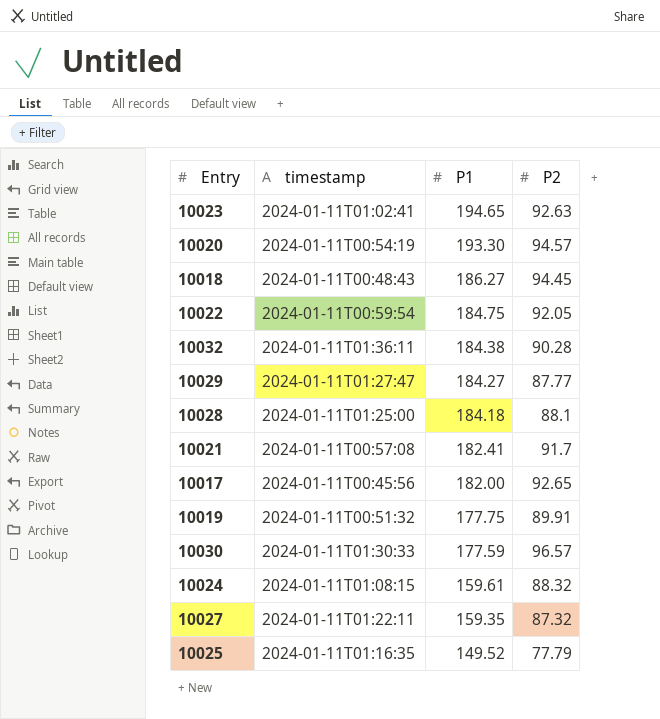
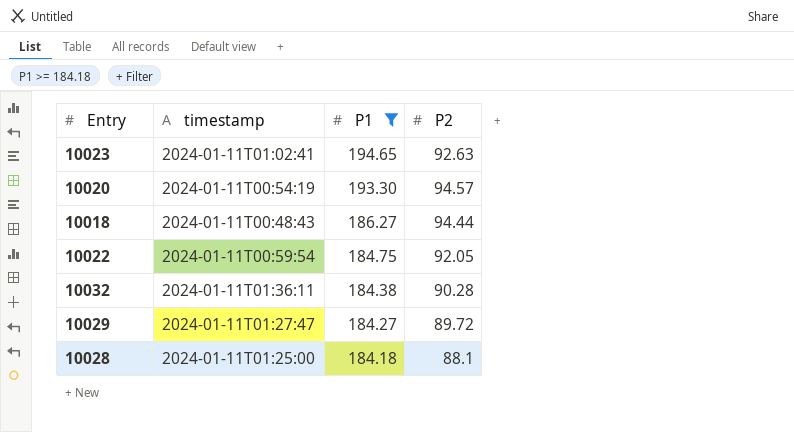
filter: none -> P1 >= 184.18
10018 | P2: 94.45 -> 94.44
10029 | P2: 87.77 -> 89.72

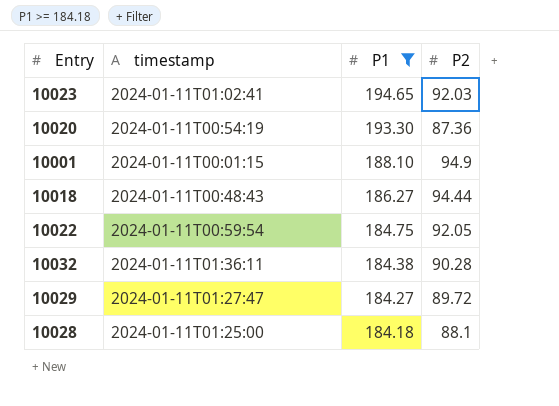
10023 | P2: 92.63 -> 92.03
10020 | P2: 94.57 -> 87.36
row 10001: none -> 2024-01-11T00:01:15 | 188.10 | 94.9

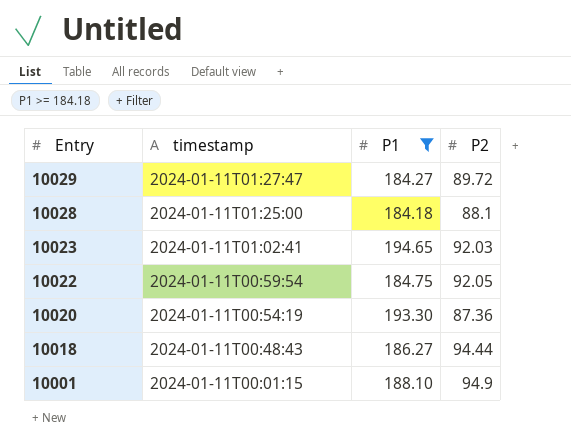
row order: P1 descending -> Entry descending
row 10032: 2024-01-11T01:36:11 | 184.38 | 90.28 -> none

